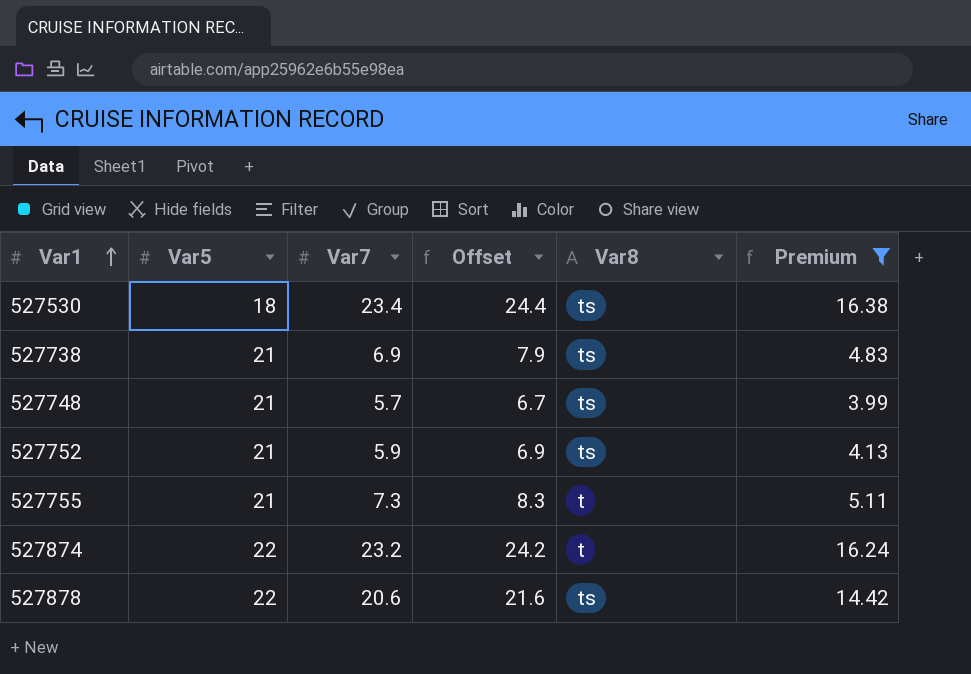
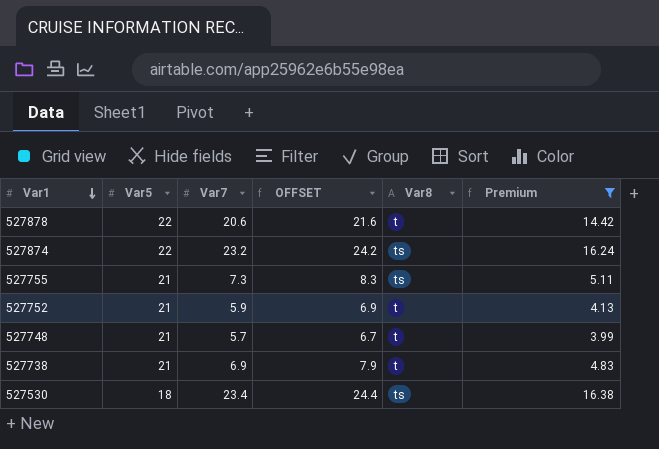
row order: Var1 ascending -> Var1 descending
column name: Offset -> OFFSET
527878 | Var8: ts -> t
527874 | Var8: t -> ts
527755 | Var8: t -> ts
527752 | Var8: ts -> t
527748 | Var8: ts -> t
527738 | Var8: ts -> t

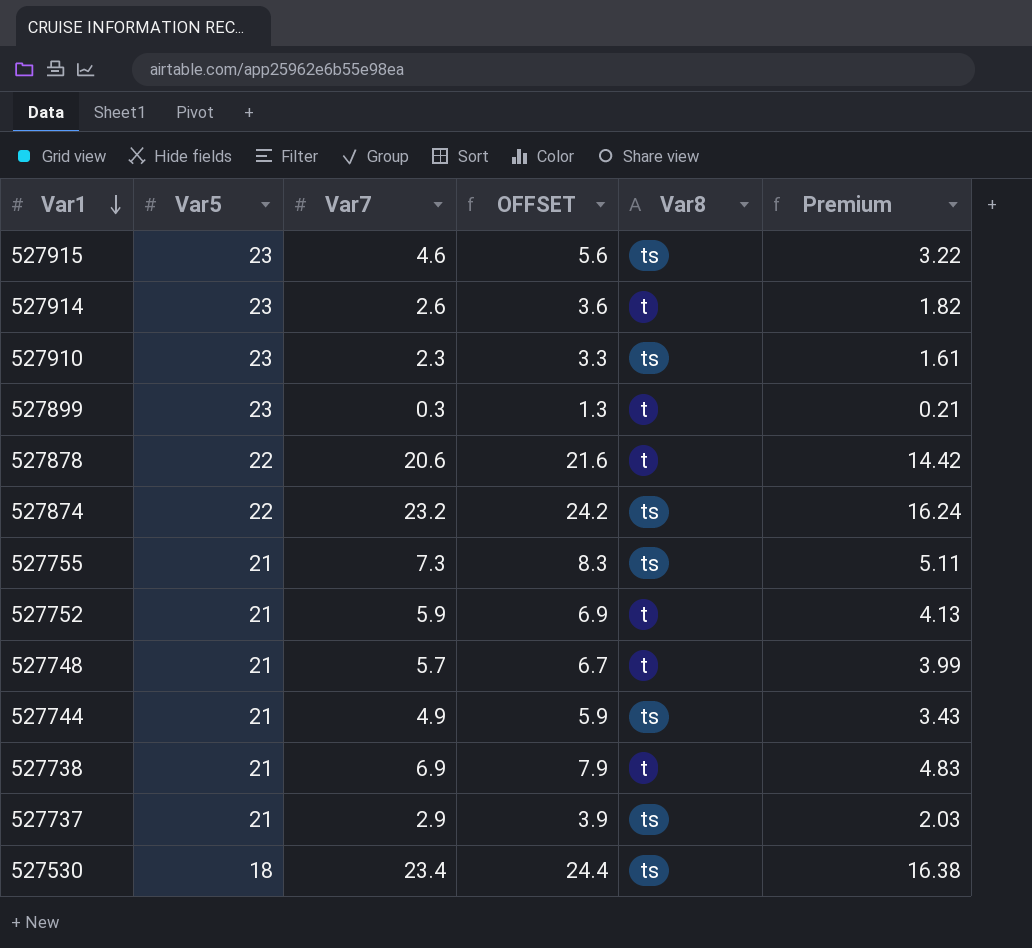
filter: Premium >= 3.99 -> none

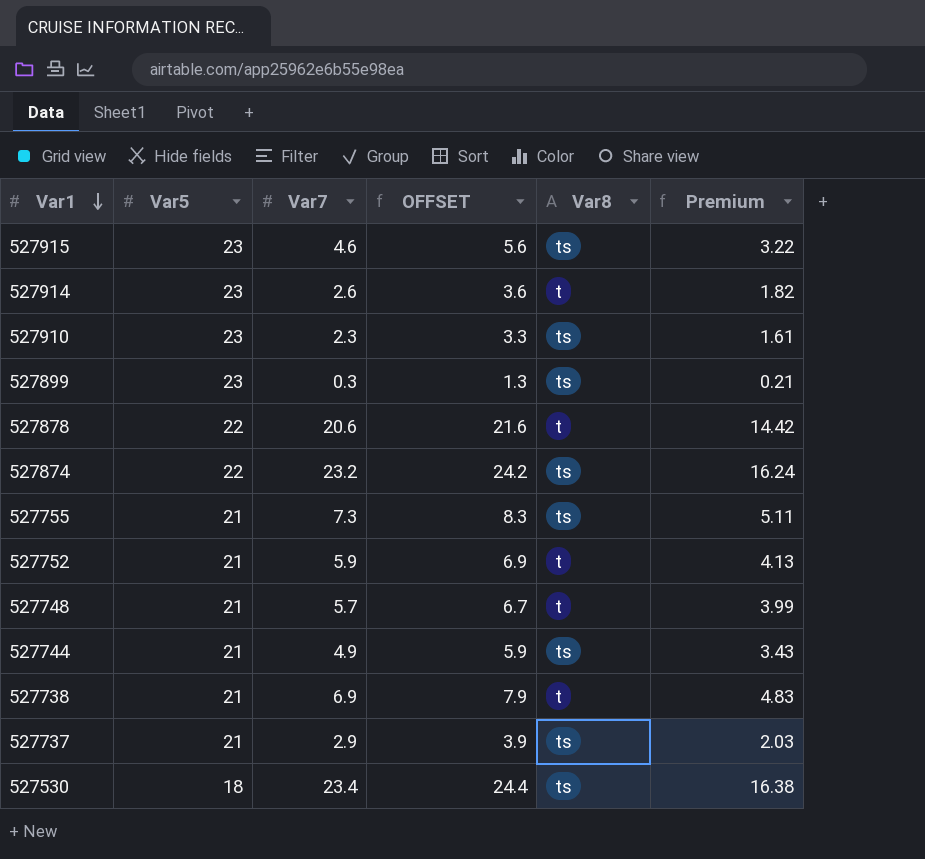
527899 | Var8: t -> ts

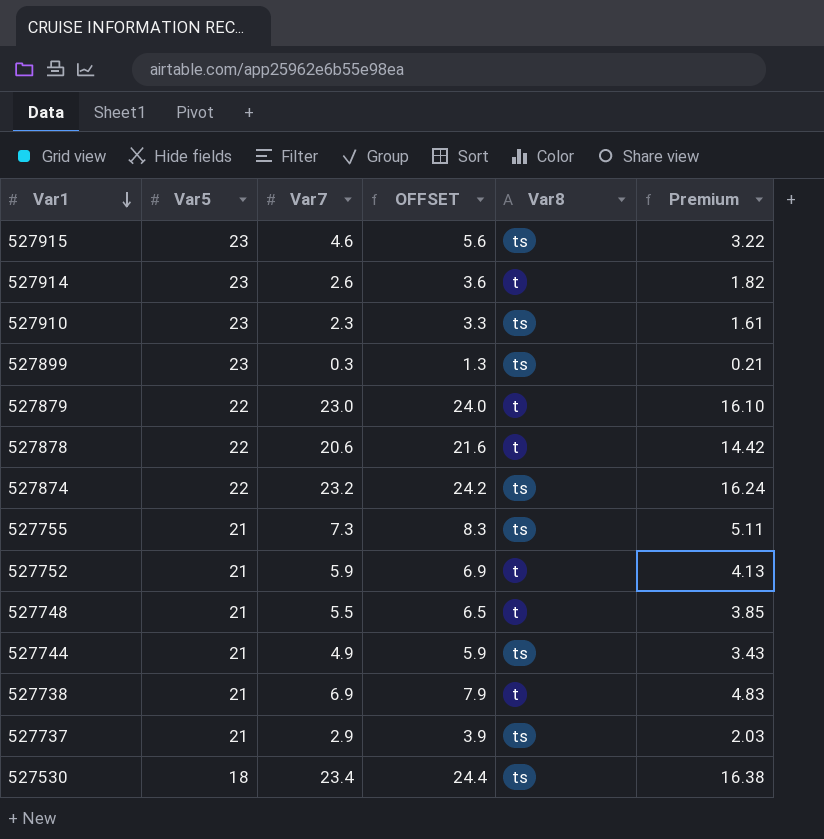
row 527879: none -> 22 | 23.0 | 24.0 | t | 16.10
527748 | Var7: 5.7 -> 5.5
527748 | OFFSET: 6.7 -> 6.5
527748 | Premium: 3.99 -> 3.85

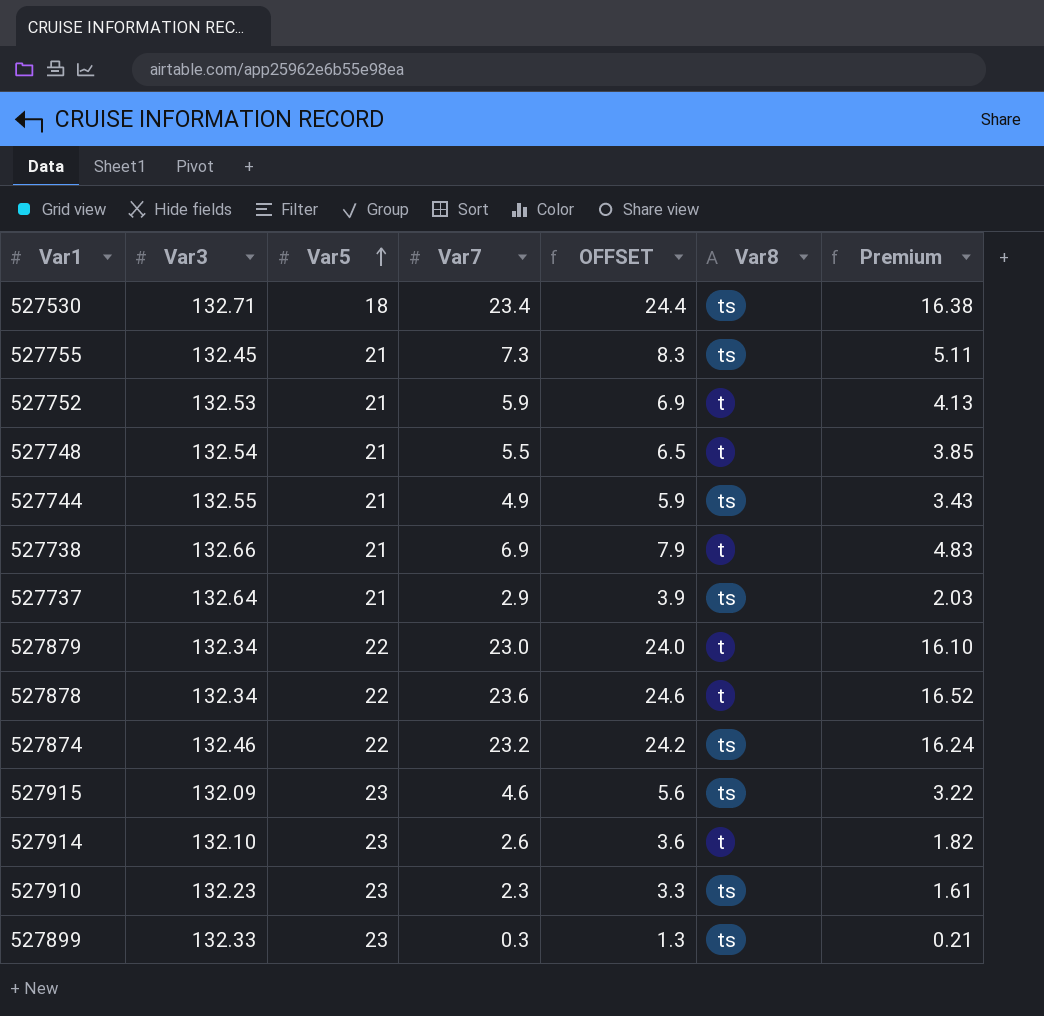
row order: Var1 descending -> Var5 ascending
column Var3 | position: none -> 2
527878 | Var7: 20.6 -> 23.6
527878 | OFFSET: 21.6 -> 24.6
527878 | Premium: 14.42 -> 16.52

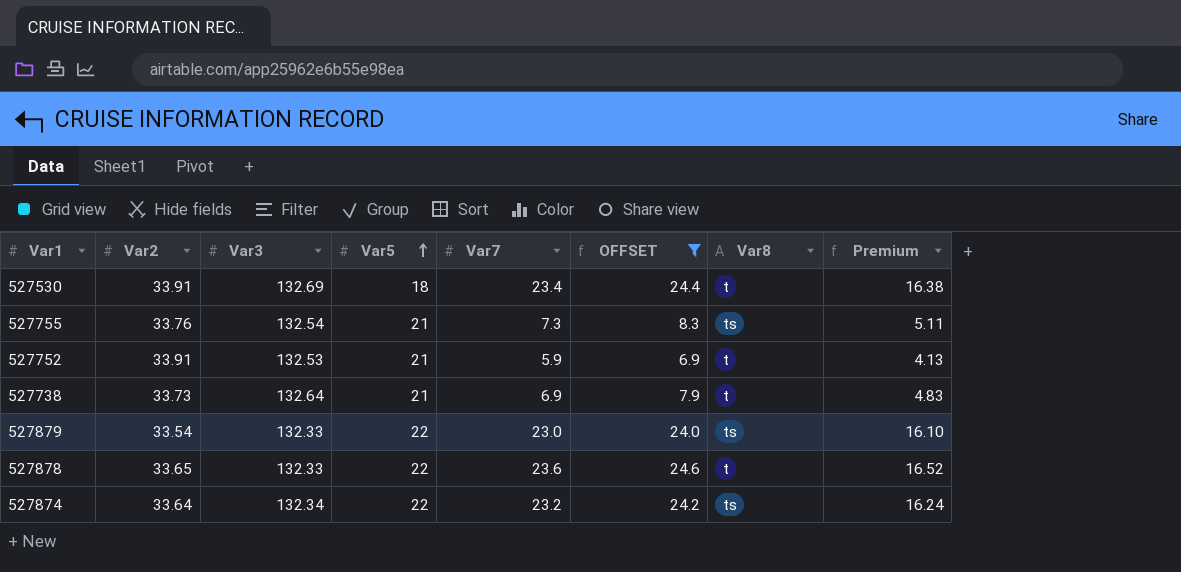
filter: none -> OFFSET >= 6.9
column Var2 | position: none -> 2
527530 | Var3: 132.71 -> 132.69
527530 | Var8: ts -> t
527755 | Var3: 132.45 -> 132.54
527738 | Var3: 132.66 -> 132.64
527879 | Var3: 132.34 -> 132.33
527879 | Var8: t -> ts
527878 | Var3: 132.34 -> 132.33
527874 | Var3: 132.46 -> 132.34

